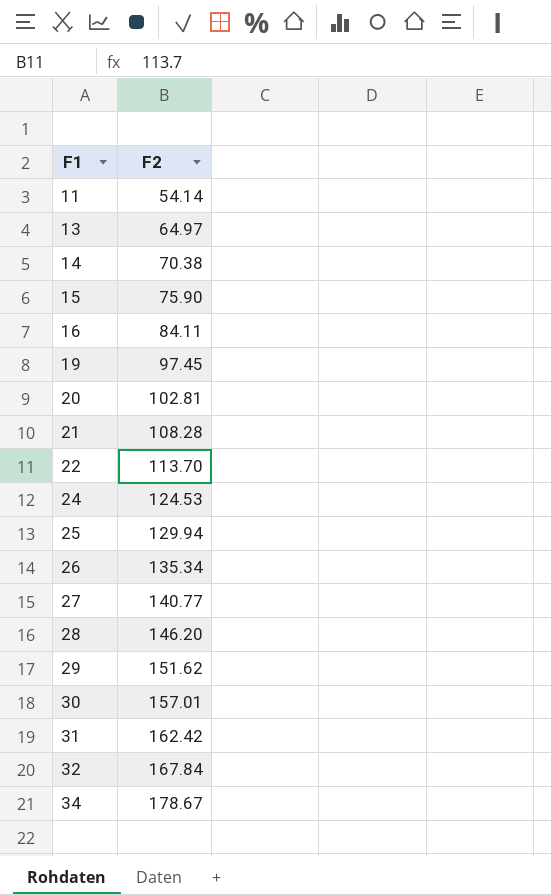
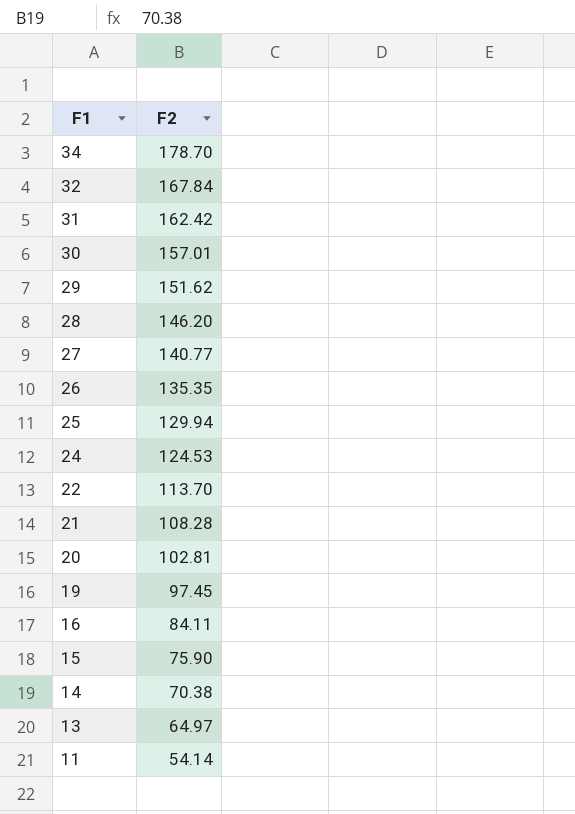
row order: F1 ascending -> F1 descending
34 | F2: 178.67 -> 178.70
26 | F2: 135.34 -> 135.35

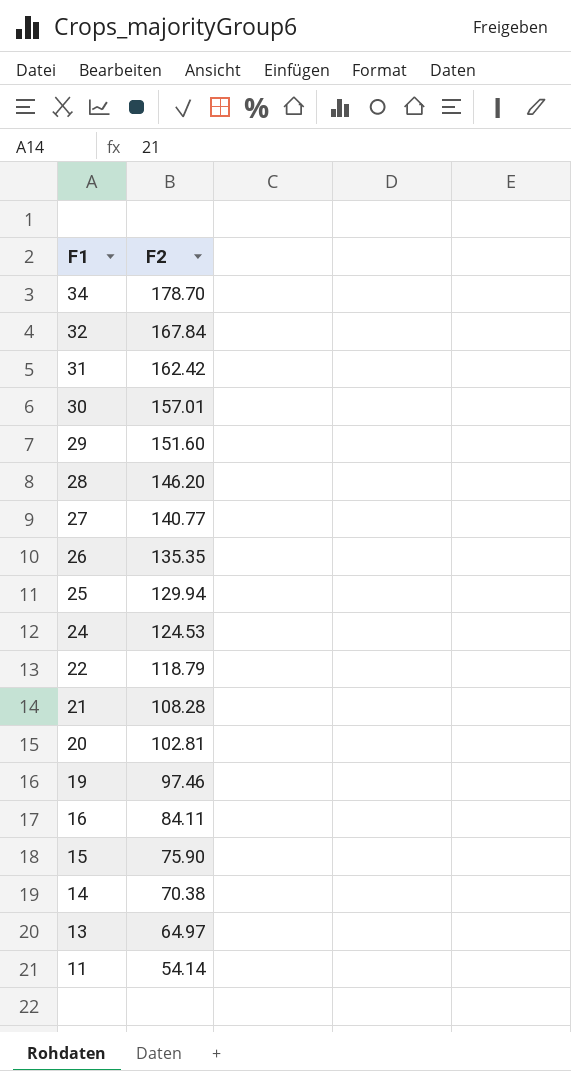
29 | F2: 151.62 -> 151.60
22 | F2: 113.70 -> 118.79
19 | F2: 97.45 -> 97.46

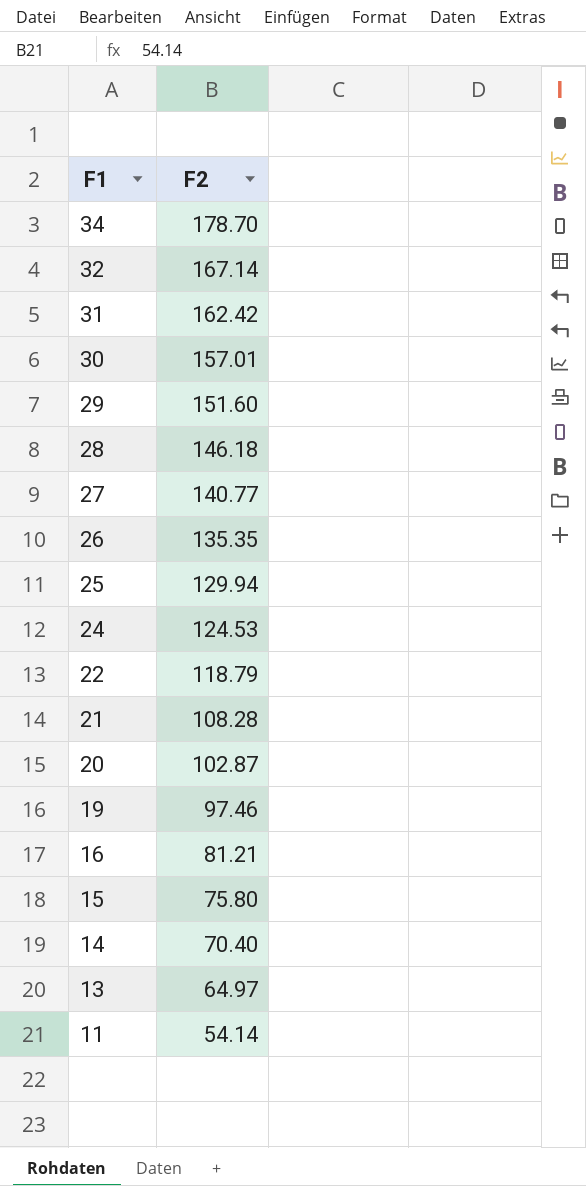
32 | F2: 167.84 -> 167.14
28 | F2: 146.20 -> 146.18
20 | F2: 102.81 -> 102.87
16 | F2: 84.11 -> 81.21
15 | F2: 75.90 -> 75.80
14 | F2: 70.38 -> 70.40

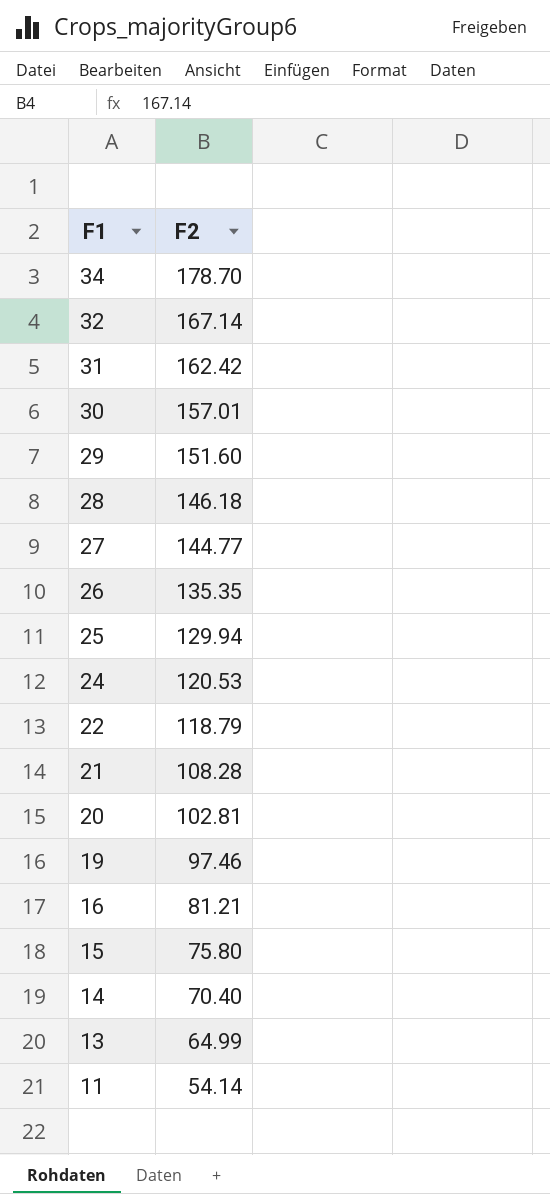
27 | F2: 140.77 -> 144.77
24 | F2: 124.53 -> 120.53
20 | F2: 102.87 -> 102.81
13 | F2: 64.97 -> 64.99

